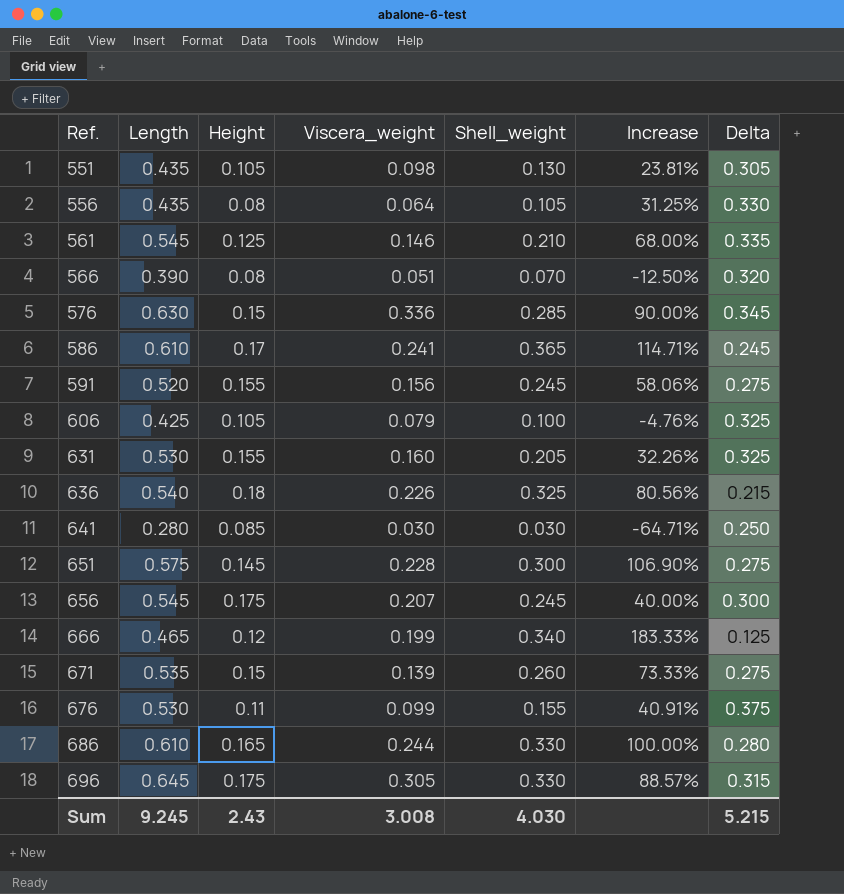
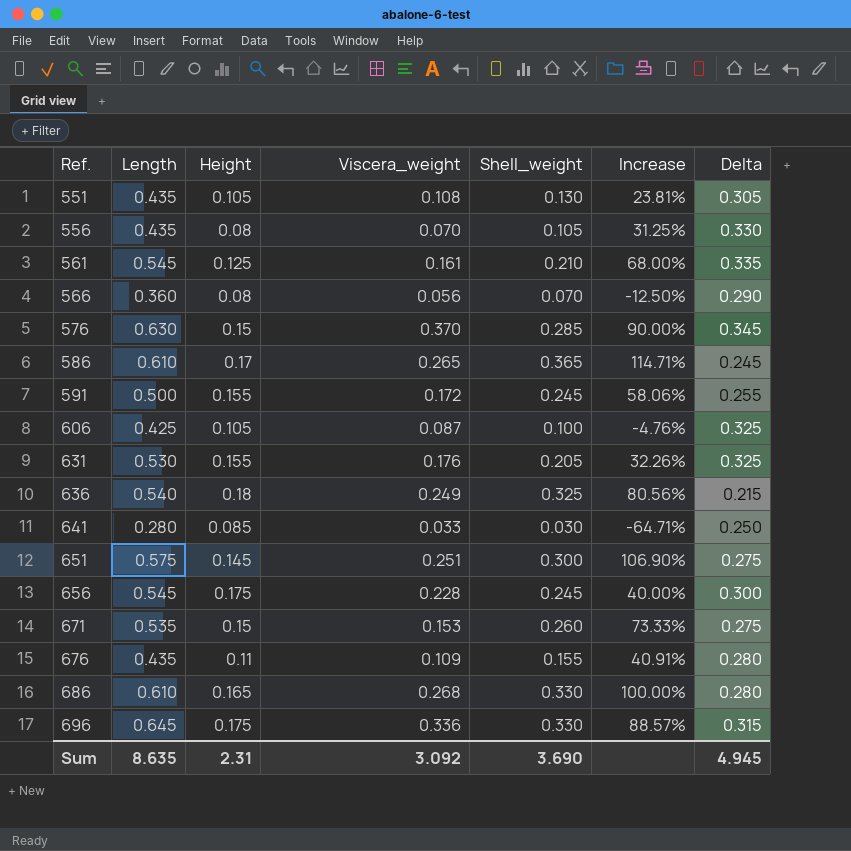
row 666: 0.465 | 0.12 | 0.199 | 0.340 | 183.33% | 0.125 -> none
551 | Viscera_weight: 0.098 -> 0.108
556 | Viscera_weight: 0.064 -> 0.070
561 | Viscera_weight: 0.146 -> 0.161
566 | Length: 0.390 -> 0.360
566 | Viscera_weight: 0.051 -> 0.056
566 | Delta: 0.320 -> 0.290
576 | Viscera_weight: 0.336 -> 0.370
586 | Viscera_weight: 0.241 -> 0.265
591 | Length: 0.520 -> 0.500
591 | Viscera_weight: 0.156 -> 0.172
591 | Delta: 0.275 -> 0.255
606 | Viscera_weight: 0.079 -> 0.087
631 | Viscera_weight: 0.160 -> 0.176
636 | Viscera_weight: 0.226 -> 0.249
641 | Viscera_weight: 0.030 -> 0.033
651 | Viscera_weight: 0.228 -> 0.251
656 | Viscera_weight: 0.207 -> 0.228
671 | Viscera_weight: 0.139 -> 0.153
676 | Length: 0.530 -> 0.435
676 | Viscera_weight: 0.099 -> 0.109
676 | Delta: 0.375 -> 0.280
686 | Viscera_weight: 0.244 -> 0.268
696 | Viscera_weight: 0.305 -> 0.336
Sum | Length: 9.245 -> 8.635
Sum | Height: 2.43 -> 2.31
Sum | Viscera_weight: 3.008 -> 3.092
Sum | Shell_weight: 4.030 -> 3.690
Sum | Delta: 5.215 -> 4.945

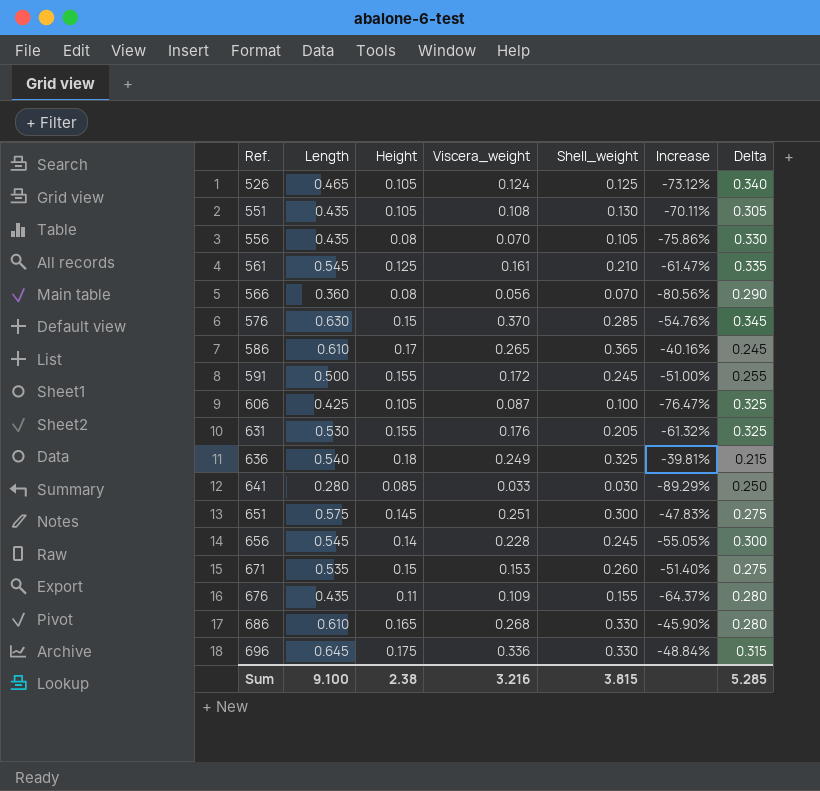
column Increase | formula: ([Shell_weight] - [Height]) / [Height] -> ([Shell_weight] - [Length]) / [Length]
row 526: none -> 0.465 | 0.105 | 0.124 | 0.125 | -73.12% | 0.340
656 | Height: 0.175 -> 0.14
Sum | Length: 8.635 -> 9.100
Sum | Height: 2.31 -> 2.38
Sum | Viscera_weight: 3.092 -> 3.216
Sum | Shell_weight: 3.690 -> 3.815
Sum | Delta: 4.945 -> 5.285

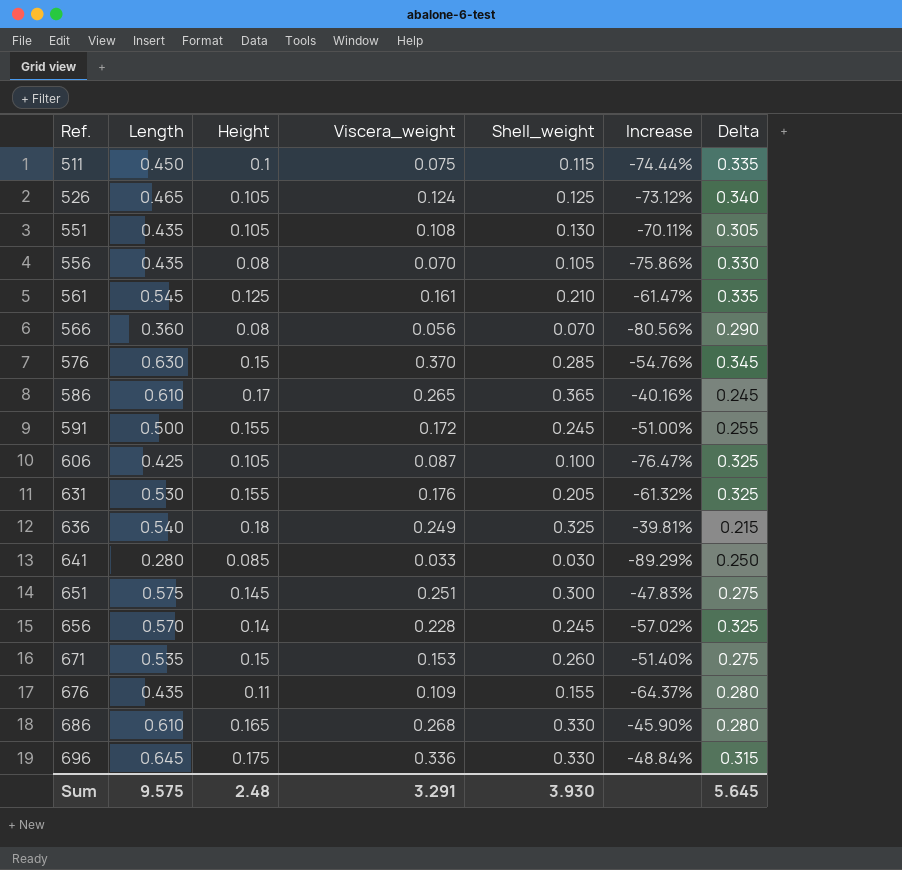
row 511: none -> 0.450 | 0.1 | 0.075 | 0.115 | -74.44% | 0.335
656 | Length: 0.545 -> 0.570
656 | Increase: -55.05% -> -57.02%
656 | Delta: 0.300 -> 0.325
Sum | Length: 9.100 -> 9.575
Sum | Height: 2.38 -> 2.48
Sum | Viscera_weight: 3.216 -> 3.291
Sum | Shell_weight: 3.815 -> 3.930
Sum | Delta: 5.285 -> 5.645

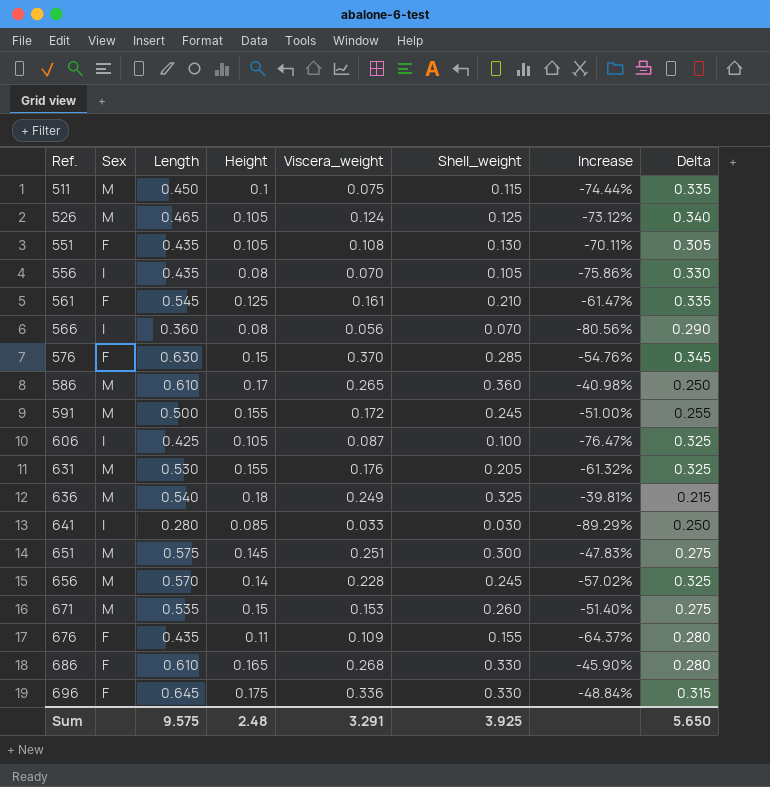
column Sex | position: none -> 2
586 | Shell_weight: 0.365 -> 0.360
586 | Increase: -40.16% -> -40.98%
586 | Delta: 0.245 -> 0.250
Sum | Shell_weight: 3.930 -> 3.925
Sum | Delta: 5.645 -> 5.650

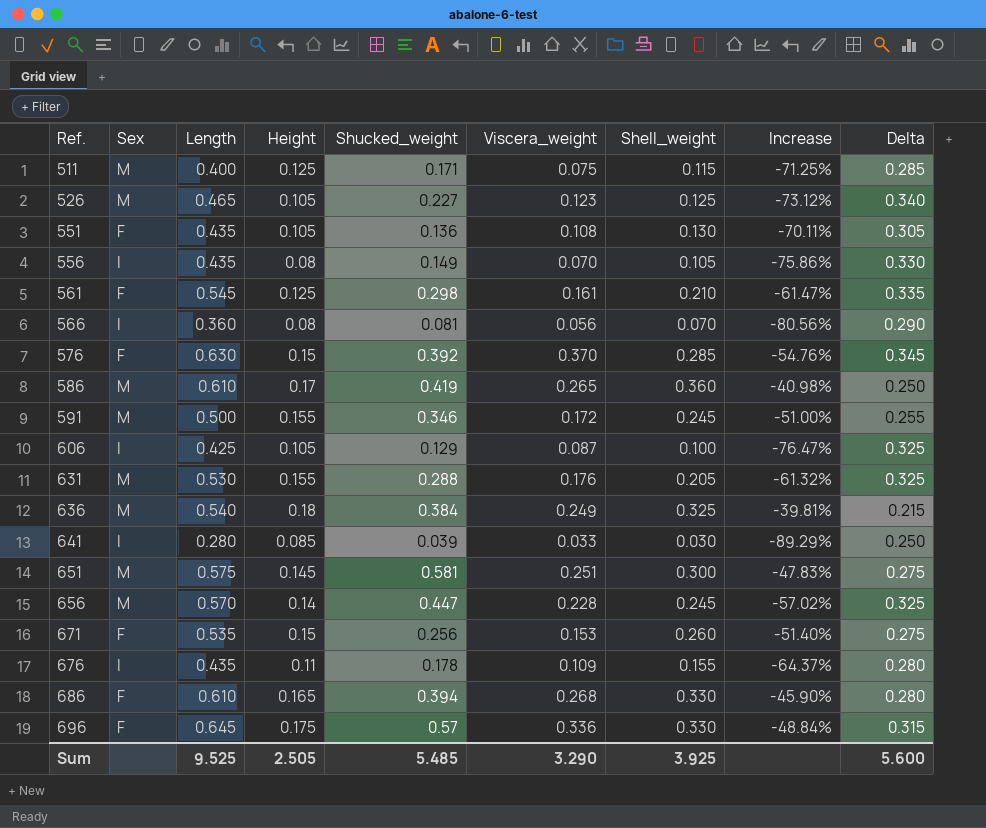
column Shucked_weight | position: none -> 5
511 | Length: 0.450 -> 0.400
511 | Height: 0.1 -> 0.125
511 | Increase: -74.44% -> -71.25%
511 | Delta: 0.335 -> 0.285
526 | Viscera_weight: 0.124 -> 0.123
671 | Sex: M -> F
676 | Sex: F -> I
Sum | Length: 9.575 -> 9.525
Sum | Height: 2.48 -> 2.505
Sum | Viscera_weight: 3.291 -> 3.290
Sum | Delta: 5.650 -> 5.600

